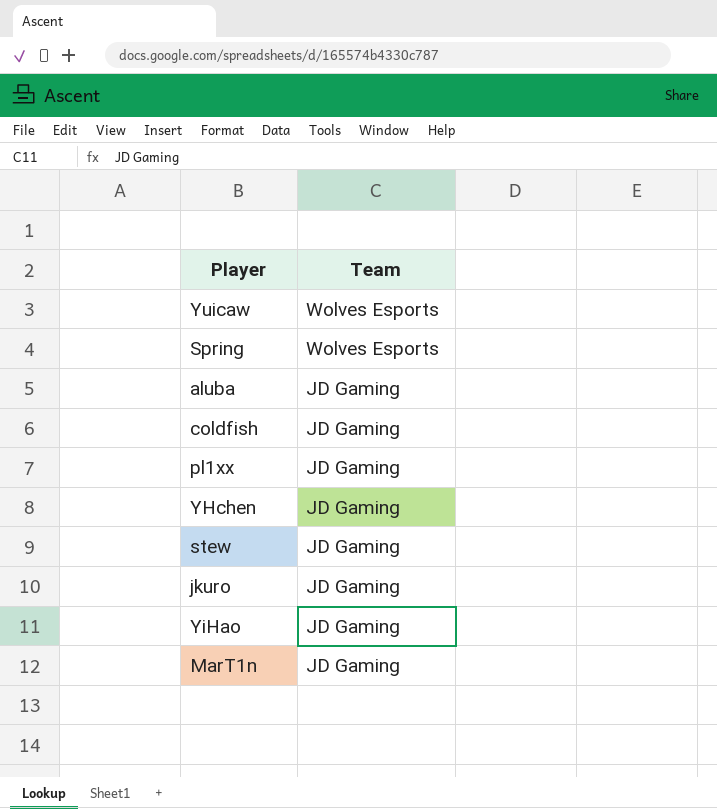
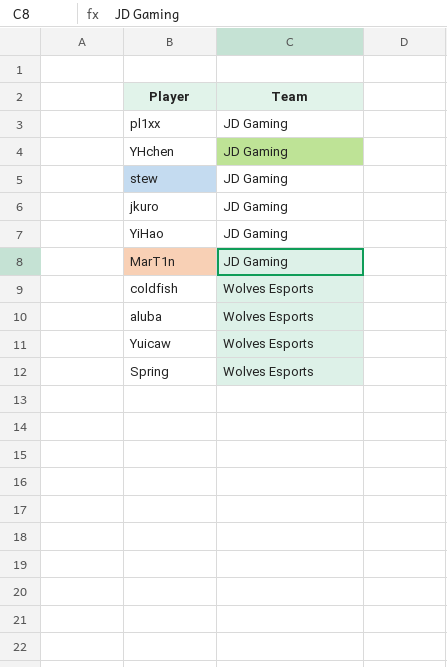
row order: Team descending -> Team ascending
coldfish | Team: JD Gaming -> Wolves Esports
aluba | Team: JD Gaming -> Wolves Esports

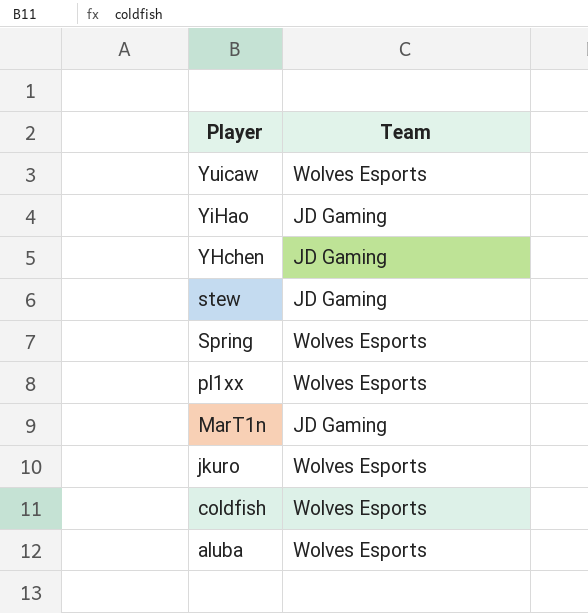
row order: Team ascending -> Player descending
pl1xx | Team: JD Gaming -> Wolves Esports
jkuro | Team: JD Gaming -> Wolves Esports

